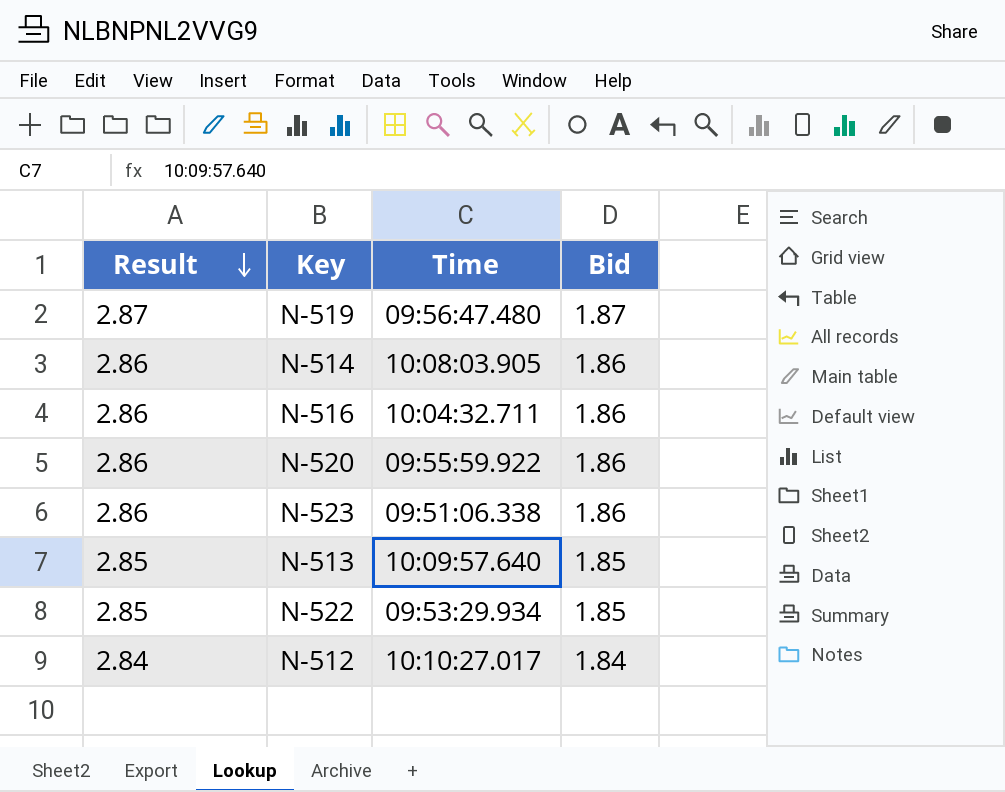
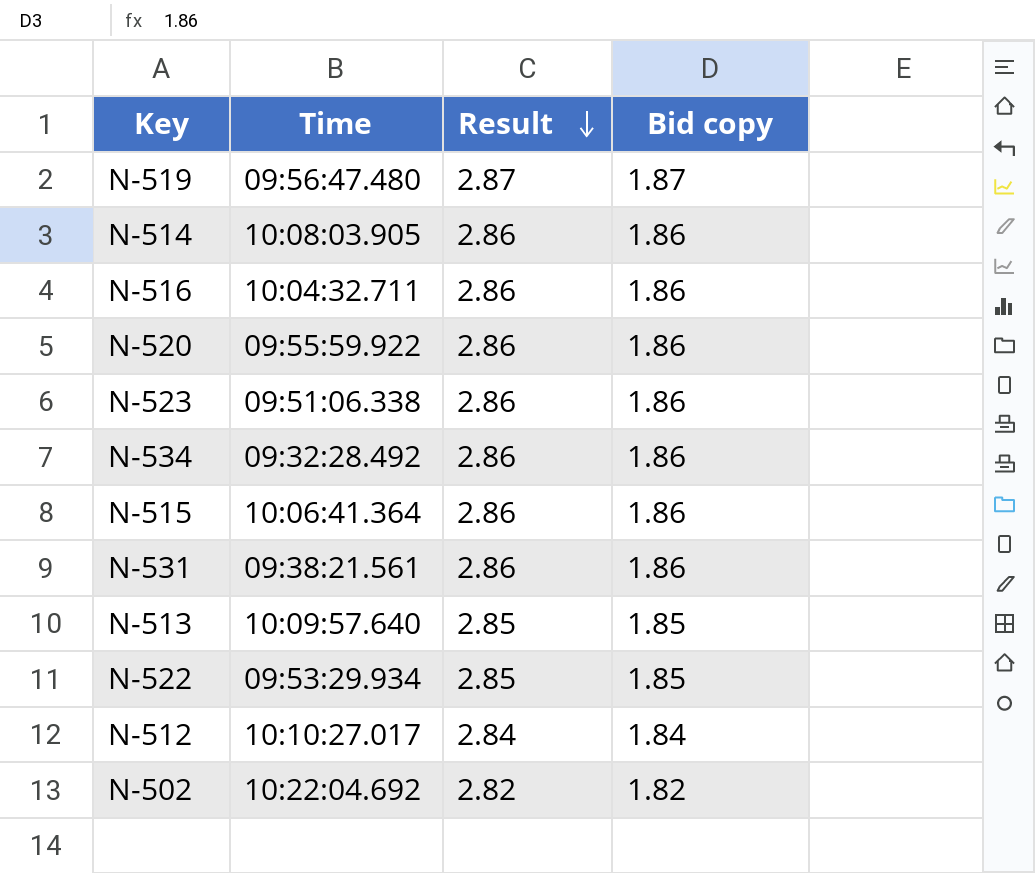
column Result | position: 1 -> 3
column name: Bid -> Bid copy
row N-534: none -> 09:32:28.492 | 2.86 | 1.86
row N-515: none -> 10:06:41.364 | 2.86 | 1.86
row N-531: none -> 09:38:21.561 | 2.86 | 1.86
row N-502: none -> 10:22:04.692 | 2.82 | 1.82

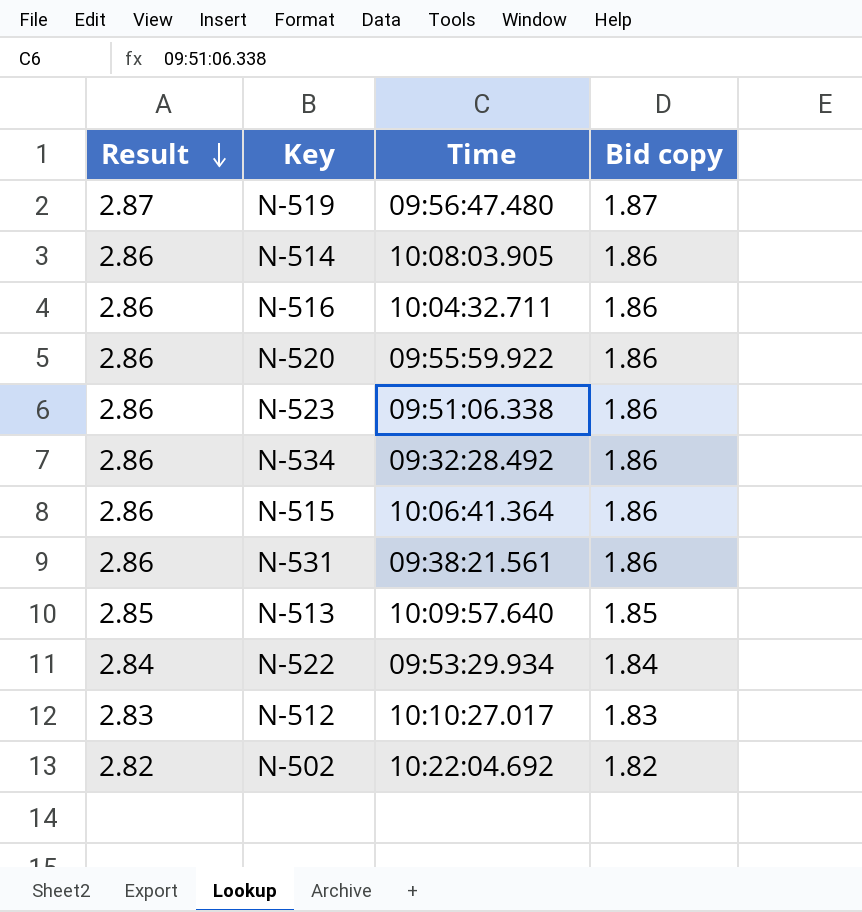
column Result | position: 3 -> 1
N-522 | Result: 2.85 -> 2.84
N-522 | Bid copy: 1.85 -> 1.84
N-512 | Result: 2.84 -> 2.83
N-512 | Bid copy: 1.84 -> 1.83

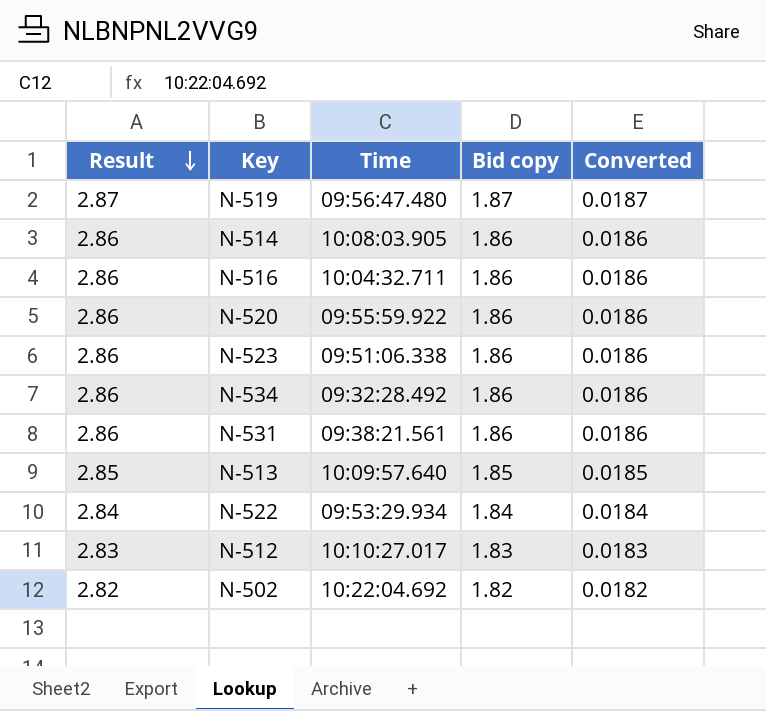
column Converted | formula: none -> [Bid copy] * 0.01
row N-515: 2.86 | 10:06:41.364 | 1.86 -> none

